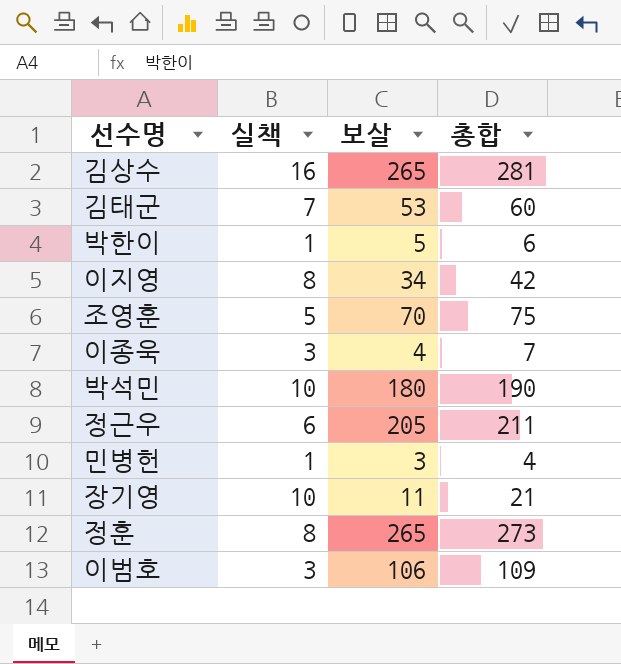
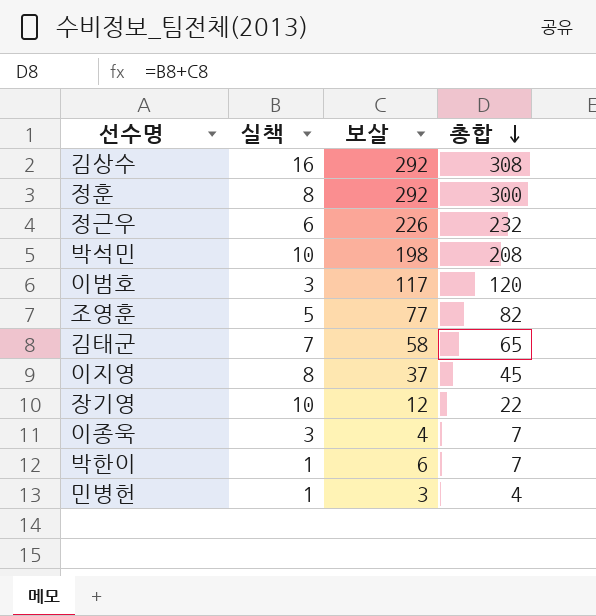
row order: none -> 총합 descending
김상수 | 보살: 265 -> 292
김상수 | 총합: 281 -> 308
정훈 | 보살: 265 -> 292
정훈 | 총합: 273 -> 300
정근우 | 보살: 205 -> 226
정근우 | 총합: 211 -> 232
박석민 | 보살: 180 -> 198
박석민 | 총합: 190 -> 208
이범호 | 보살: 106 -> 117
이범호 | 총합: 109 -> 120
조영훈 | 보살: 70 -> 77
조영훈 | 총합: 75 -> 82
김태군 | 보살: 53 -> 58
김태군 | 총합: 60 -> 65
이지영 | 보살: 34 -> 37
이지영 | 총합: 42 -> 45
장기영 | 보살: 11 -> 12
장기영 | 총합: 21 -> 22
박한이 | 보살: 5 -> 6
박한이 | 총합: 6 -> 7

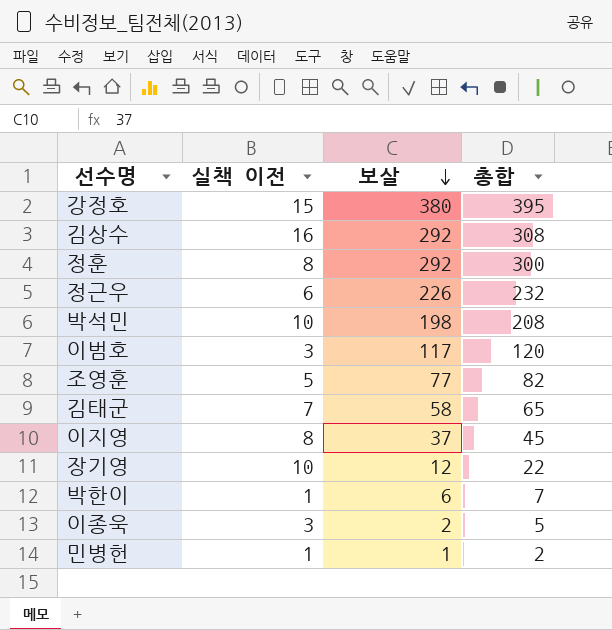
row order: 총합 descending -> 보살 descending
column name: 실책 -> 실책 이전
row 강정호: none -> 15 | 380 | 395
이종욱 | 보살: 4 -> 2
이종욱 | 총합: 7 -> 5
민병헌 | 보살: 3 -> 1
민병헌 | 총합: 4 -> 2

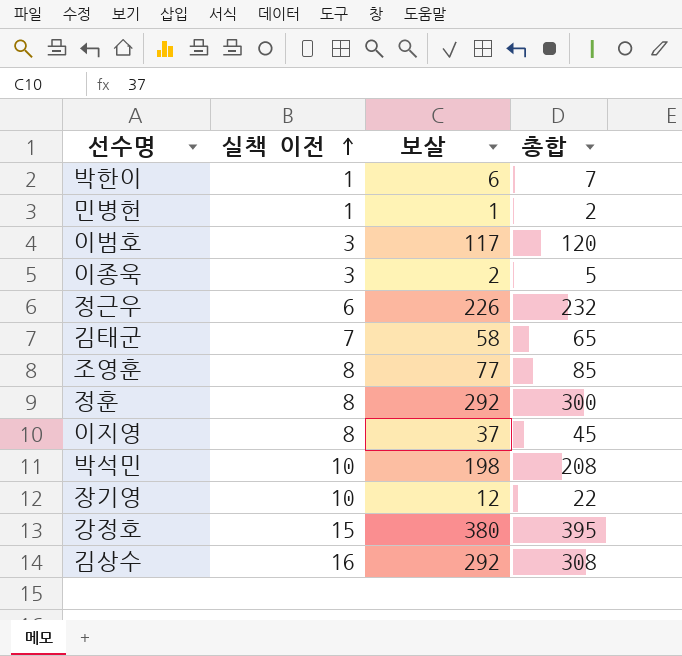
row order: 보살 descending -> 실책 이전 ascending
조영훈 | 실책 이전: 5 -> 8
조영훈 | 총합: 82 -> 85

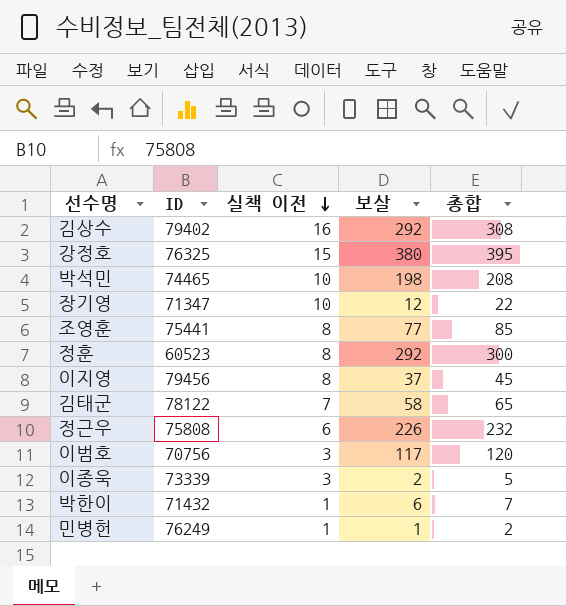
row order: 실책 이전 ascending -> 실책 이전 descending
column ID | position: none -> 2

